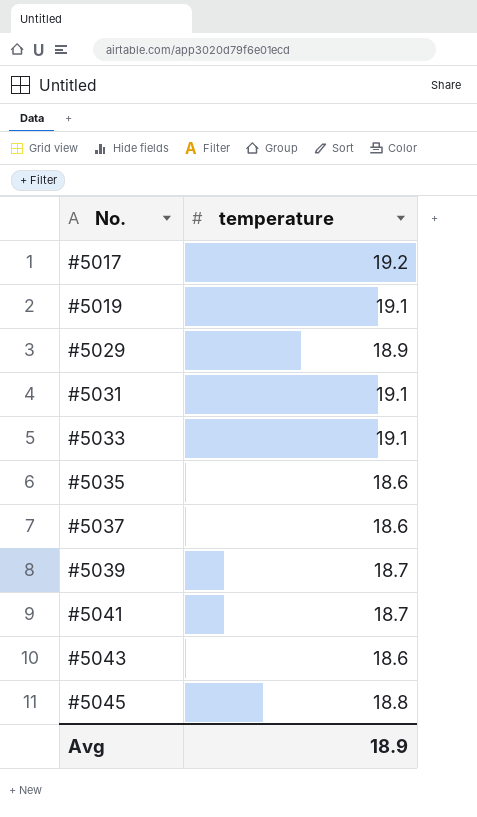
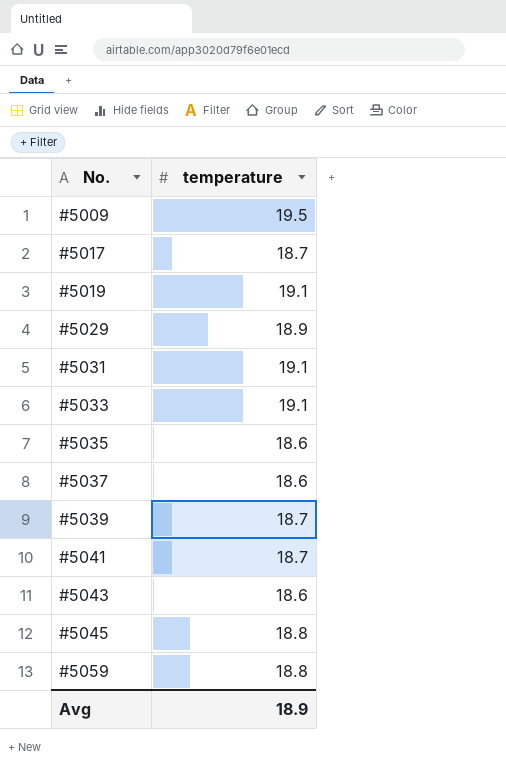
row #5009: none -> 19.5
#5017 | temperature: 19.2 -> 18.7
row #5059: none -> 18.8

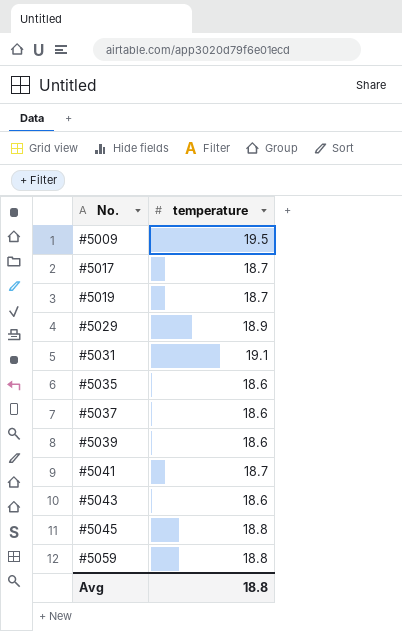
row #5033: 19.1 -> none
#5019 | temperature: 19.1 -> 18.7
#5039 | temperature: 18.7 -> 18.6
Avg | temperature: 18.9 -> 18.8

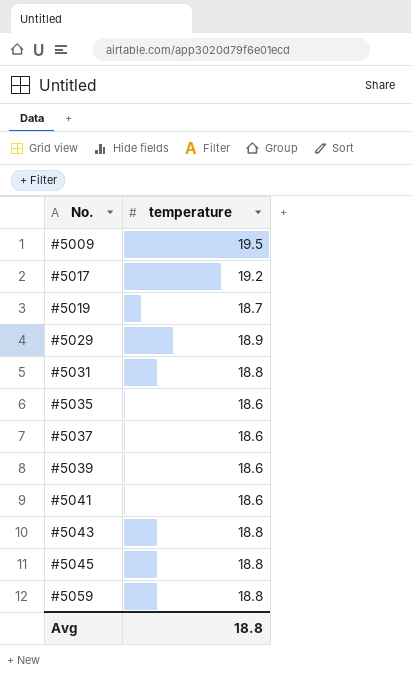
#5017 | temperature: 18.7 -> 19.2
#5031 | temperature: 19.1 -> 18.8
#5041 | temperature: 18.7 -> 18.6
#5043 | temperature: 18.6 -> 18.8

